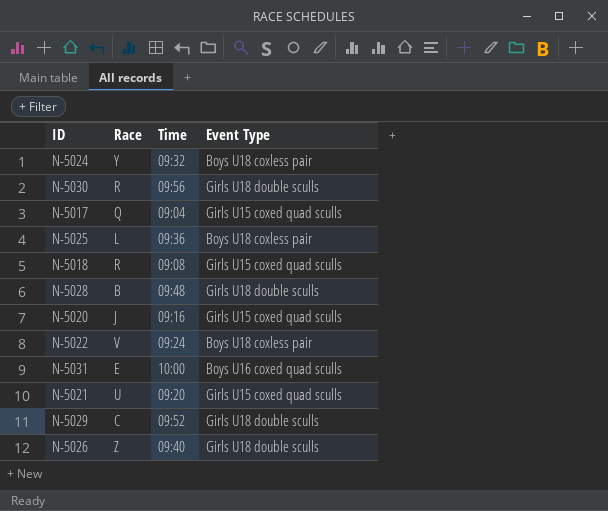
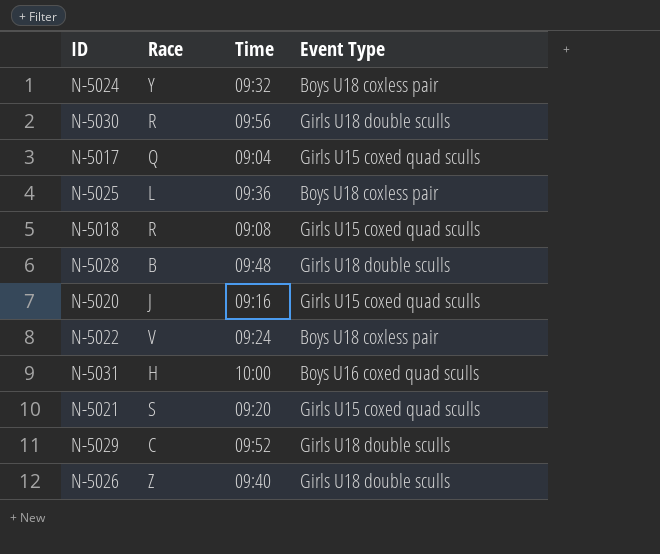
N-5031 | Race: E -> H
N-5021 | Race: U -> S

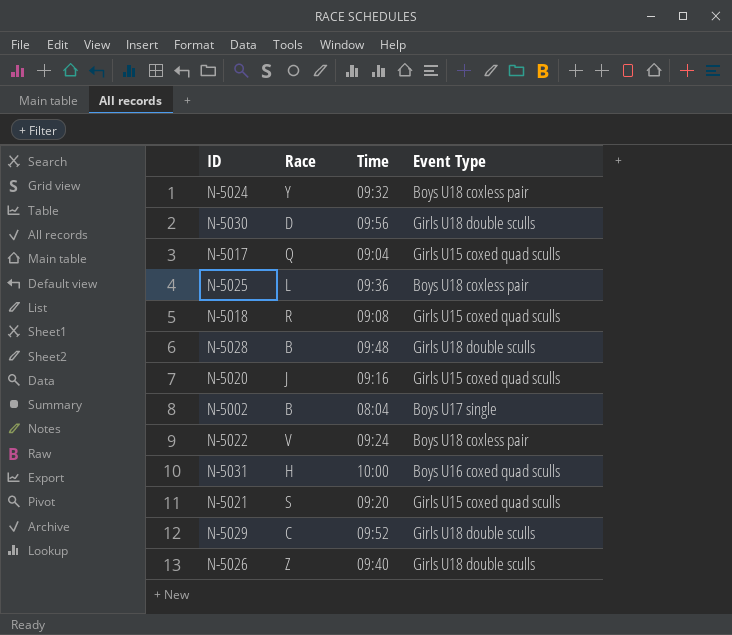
N-5030 | Race: R -> D
row N-5002: none -> B | 08:04 | Boys U17 single

